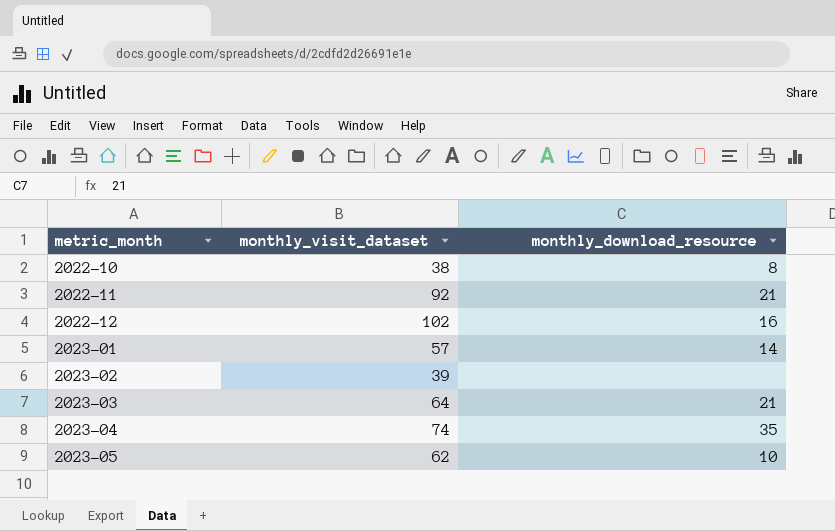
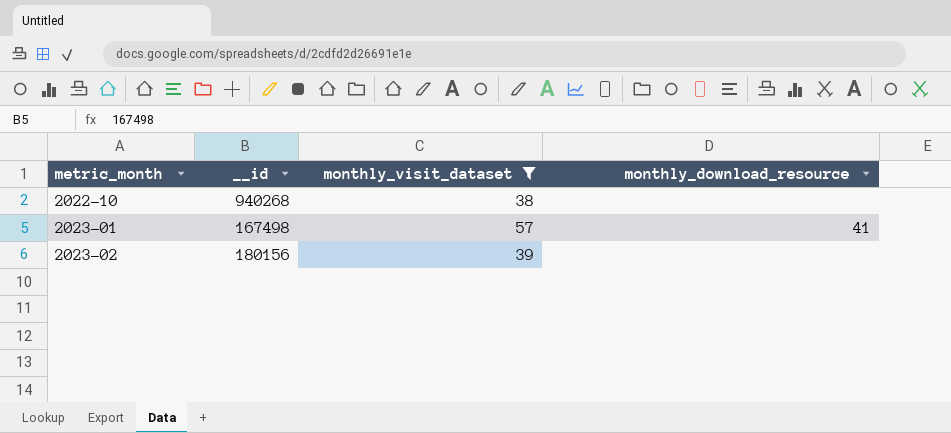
filter: none -> monthly_visit_dataset <= 57
column __id | position: none -> 2
2022-10 | monthly_download_resource: 8 -> none
2023-01 | monthly_download_resource: 14 -> 41

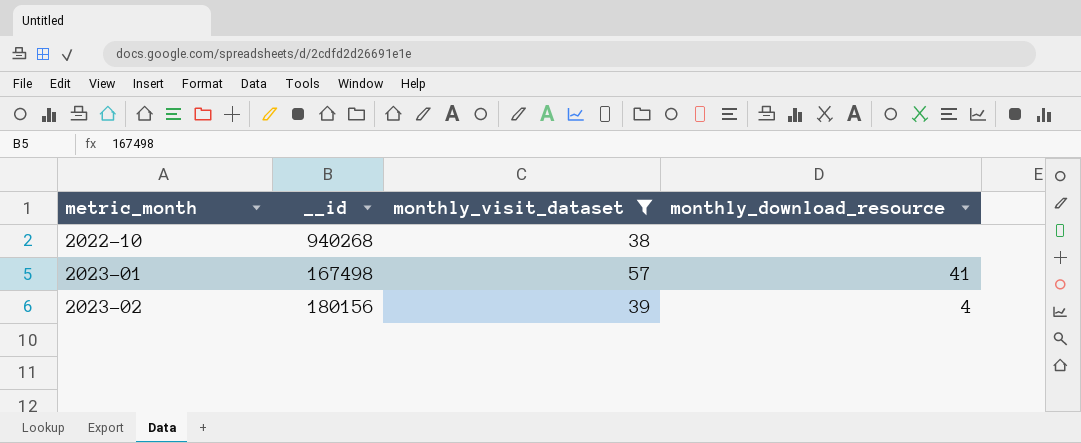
2023-02 | monthly_download_resource: none -> 4

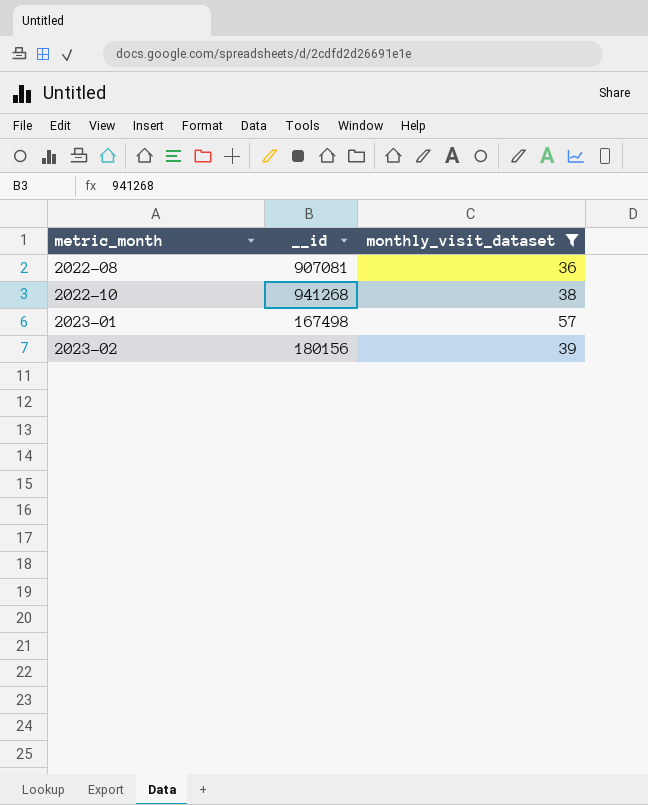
column monthly_download_resource | position: 4 -> none
row 2022-08: none -> 907081 | 36
2022-10 | __id: 940268 -> 941268

